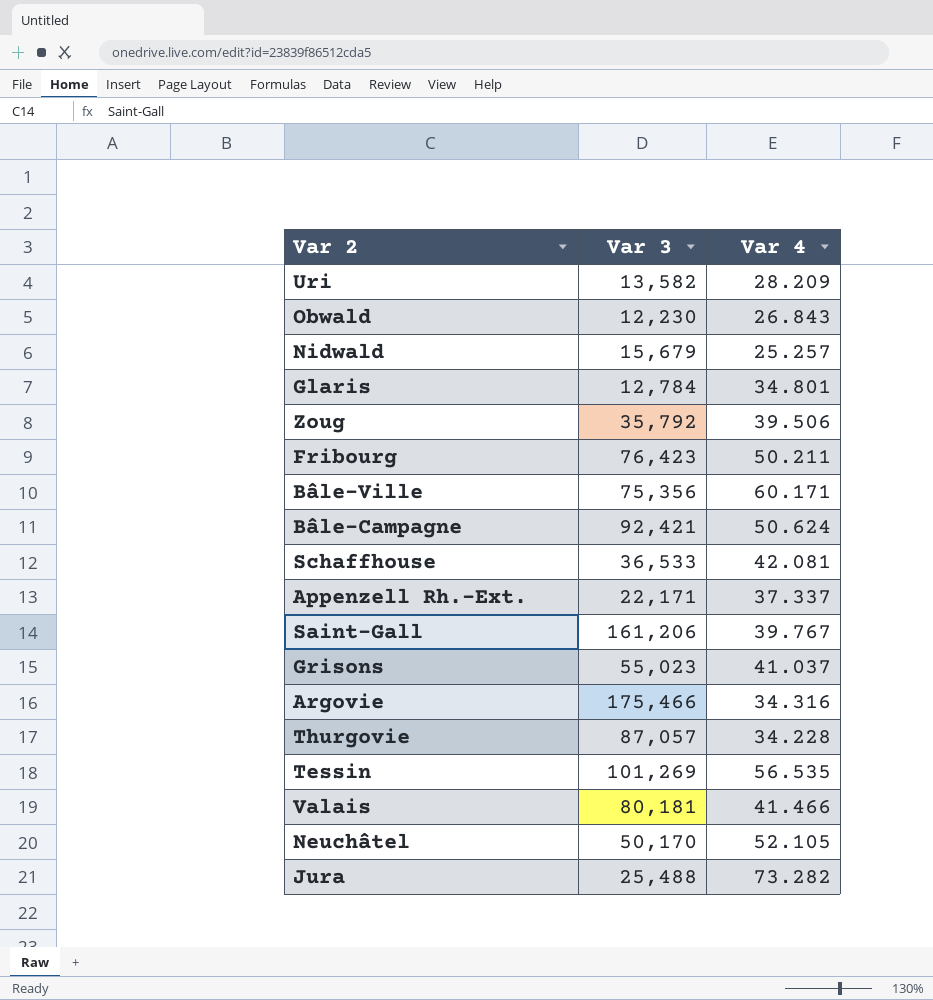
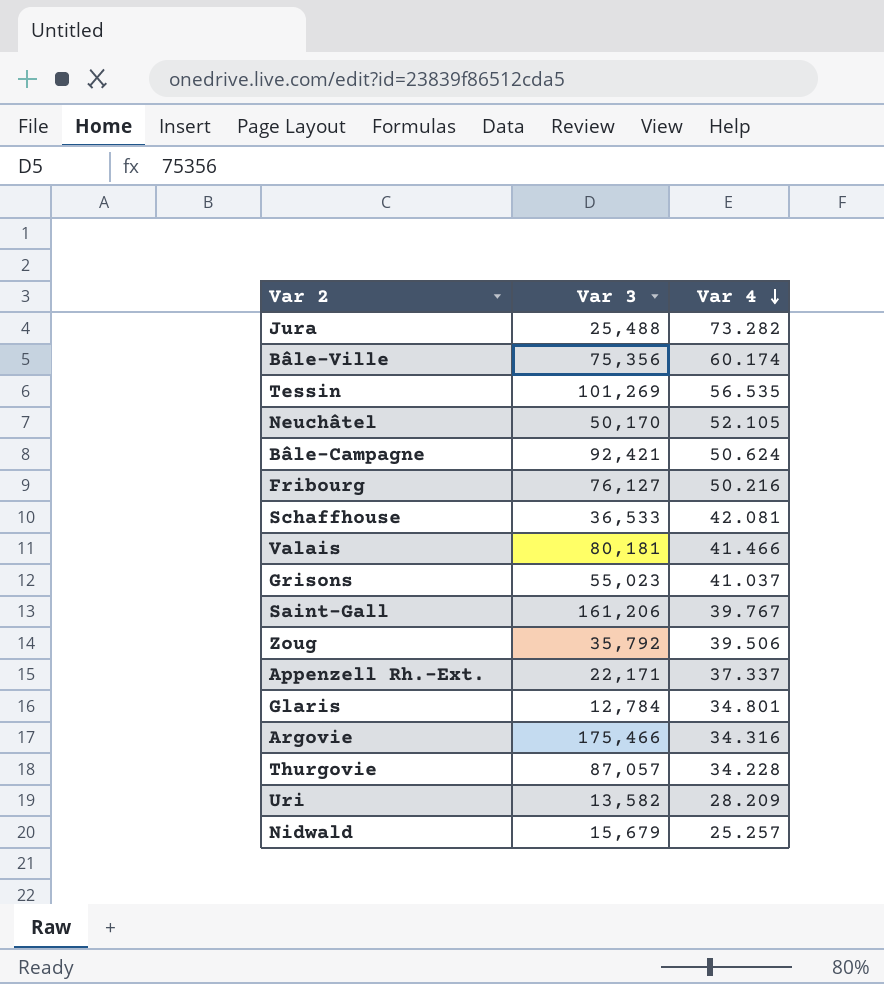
row order: none -> Var 4 descending
row Obwald: 12,230 | 26.843 -> none
Bâle-Ville | Var 4: 60.171 -> 60.174
Fribourg | Var 3: 76,423 -> 76,127
Fribourg | Var 4: 50.211 -> 50.216

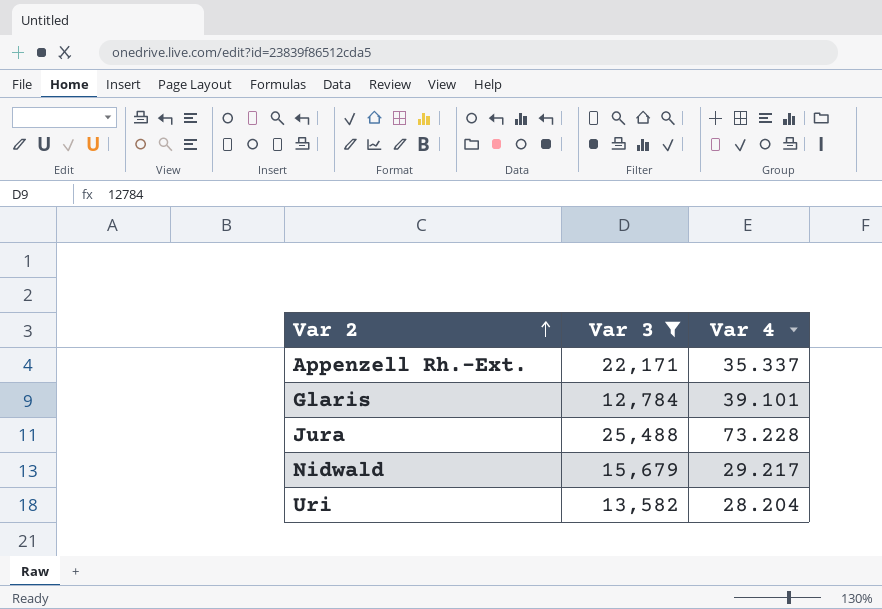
filter: none -> Var 3 <= 25,488
row order: Var 4 descending -> Var 2 ascending
Appenzell Rh.-Ext. | Var 4: 37.337 -> 35.337
Glaris | Var 4: 34.801 -> 39.101
Jura | Var 4: 73.282 -> 73.228
Nidwald | Var 4: 25.257 -> 29.217
Uri | Var 4: 28.209 -> 28.204

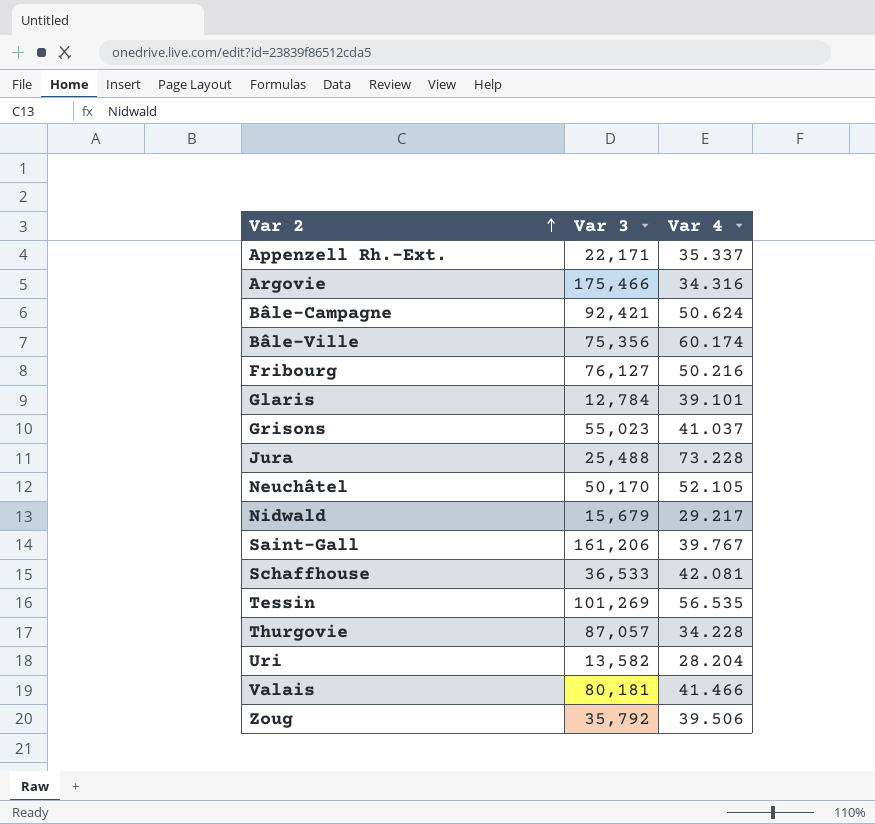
filter: Var 3 <= 25,488 -> none

